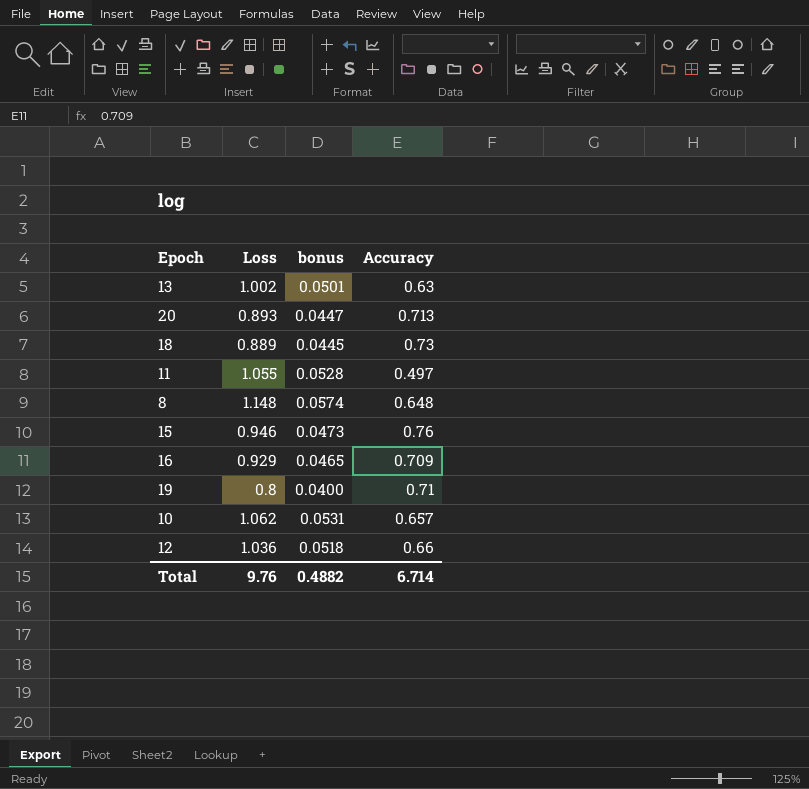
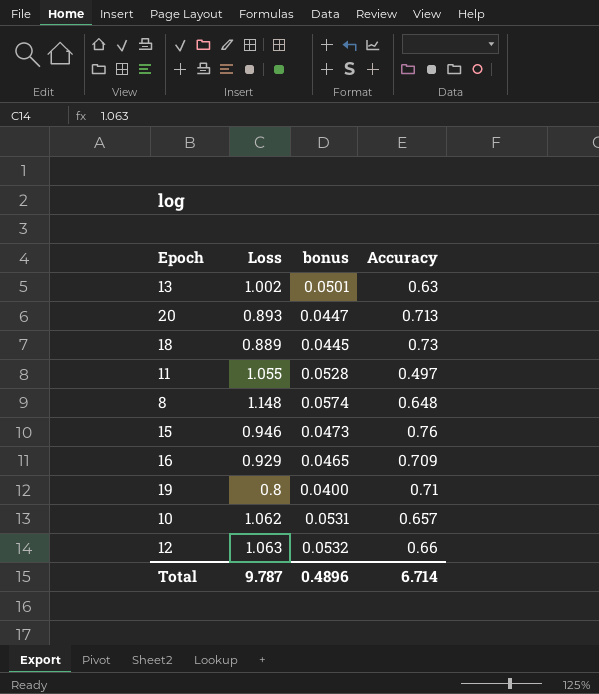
12 | Loss: 1.036 -> 1.063
12 | bonus: 0.0518 -> 0.0532
Total | Loss: 9.76 -> 9.787
Total | bonus: 0.4882 -> 0.4896

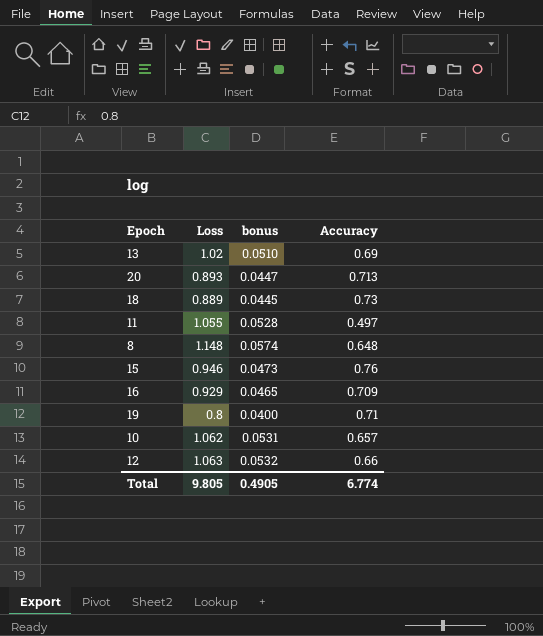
13 | Loss: 1.002 -> 1.02
13 | bonus: 0.0501 -> 0.0510
13 | Accuracy: 0.63 -> 0.69
Total | Loss: 9.787 -> 9.805
Total | bonus: 0.4896 -> 0.4905
Total | Accuracy: 6.714 -> 6.774

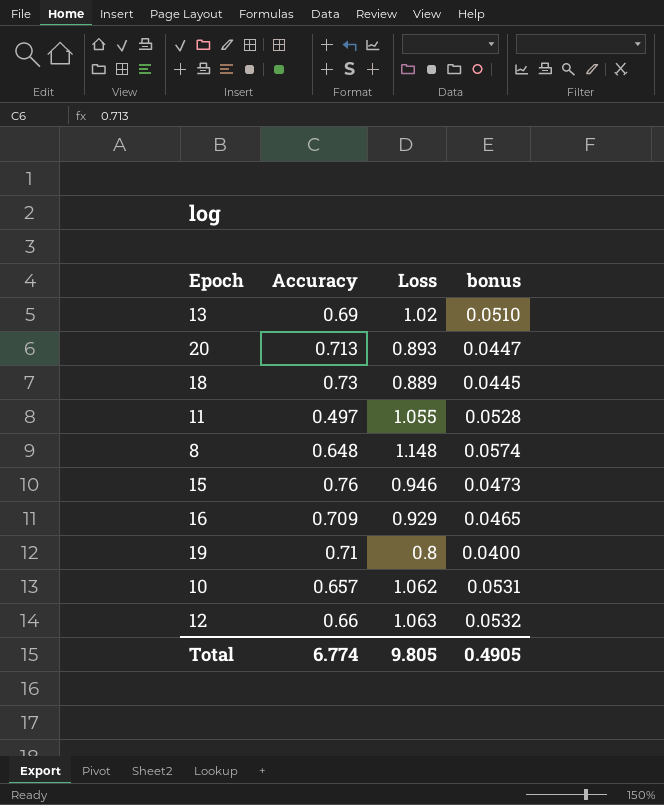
column Accuracy | position: 4 -> 2

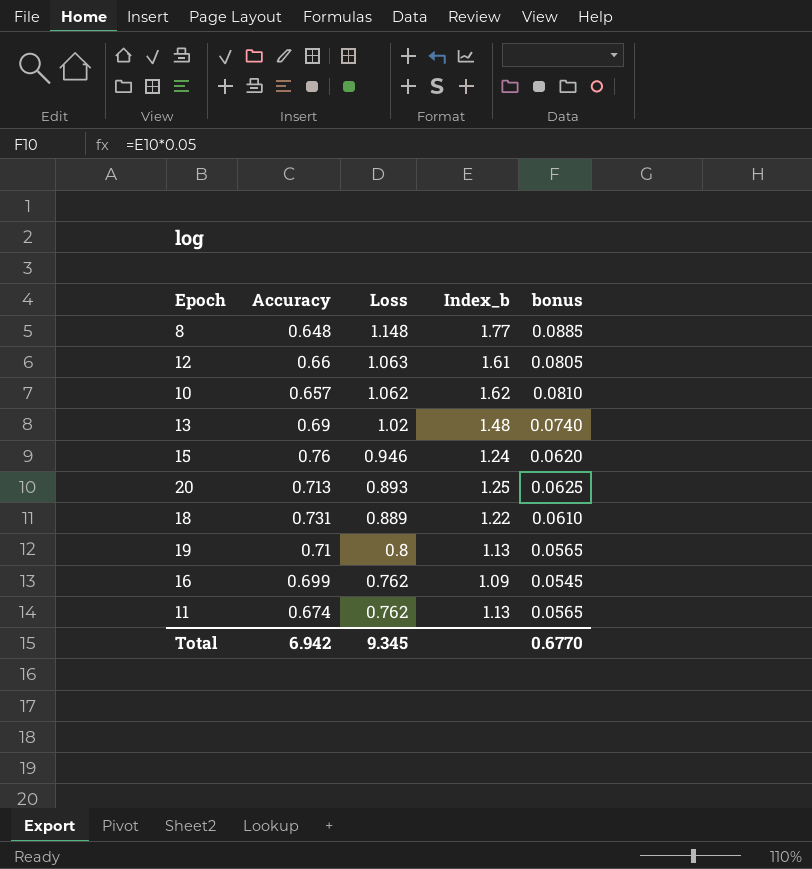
row order: none -> Loss descending
column Index_b | formula: none -> [Loss] / [Accuracy]
column bonus | formula: [Loss] * 0.05 -> [Index_b] * 0.05
18 | Accuracy: 0.73 -> 0.731
16 | Accuracy: 0.709 -> 0.699
16 | Loss: 0.929 -> 0.762
11 | Accuracy: 0.497 -> 0.674
11 | Loss: 1.055 -> 0.762
Total | Accuracy: 6.774 -> 6.942
Total | Loss: 9.805 -> 9.345
Total | bonus: 0.4905 -> 0.6770

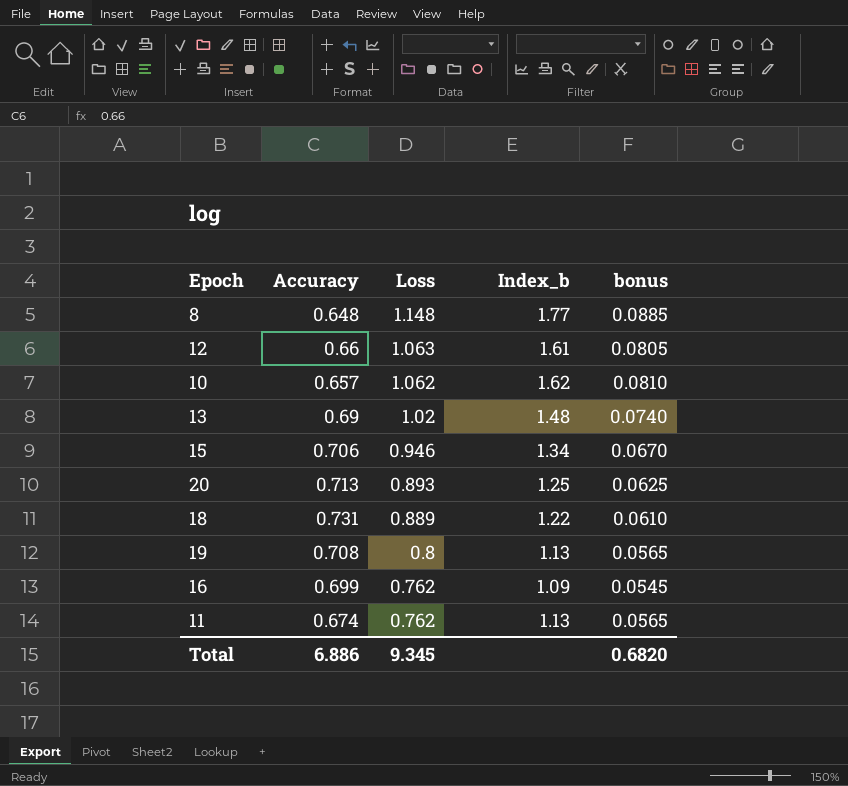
15 | Accuracy: 0.76 -> 0.706
15 | Index_b: 1.24 -> 1.34
15 | bonus: 0.0620 -> 0.0670
19 | Accuracy: 0.71 -> 0.708
Total | Accuracy: 6.942 -> 6.886
Total | bonus: 0.6770 -> 0.6820

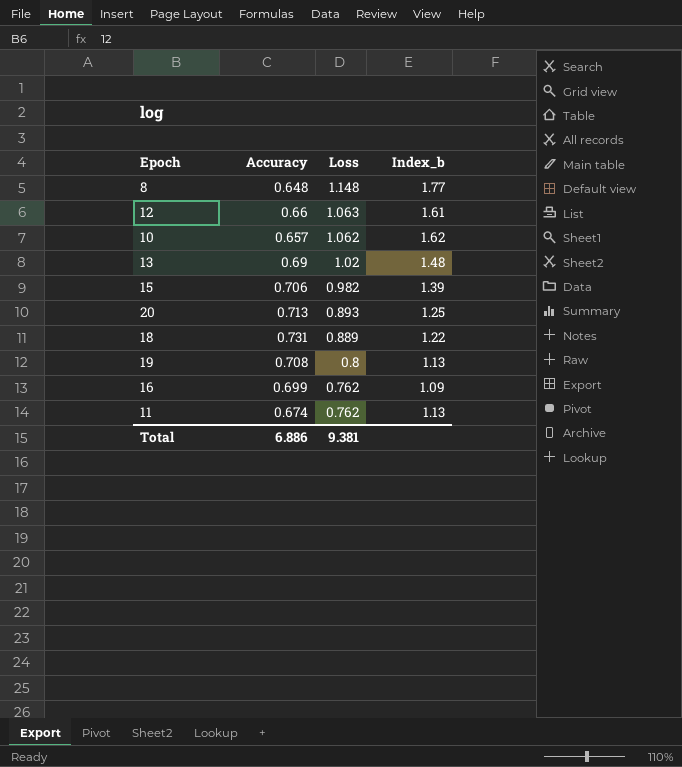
column bonus | formula: [Index_b] * 0.05 -> none
15 | Loss: 0.946 -> 0.982
15 | Index_b: 1.34 -> 1.39
Total | Loss: 9.345 -> 9.381

